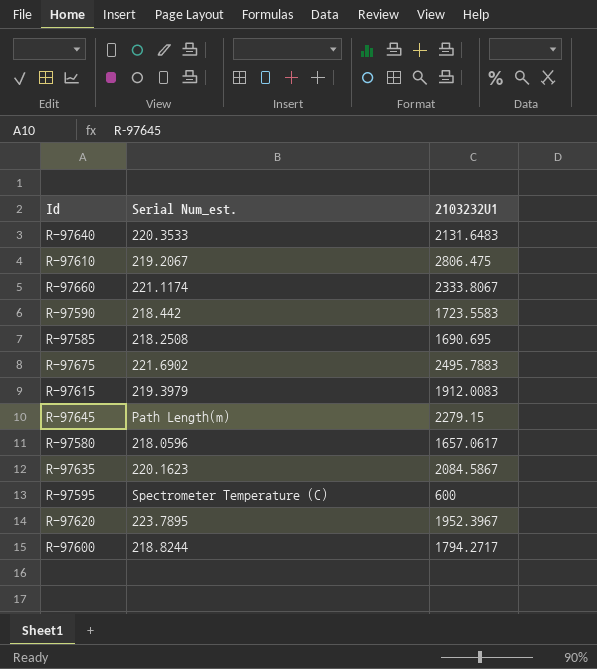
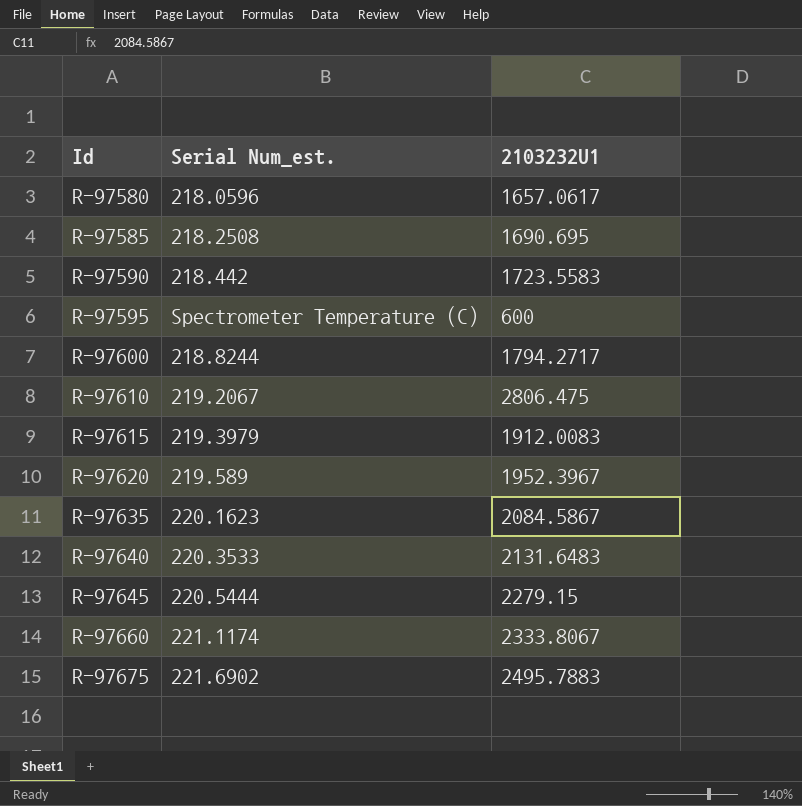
row order: none -> Id ascending
R-97620 | Serial Num_est.: 223.7895 -> 219.589
R-97645 | Serial Num_est.: Path Length(m) -> 220.5444

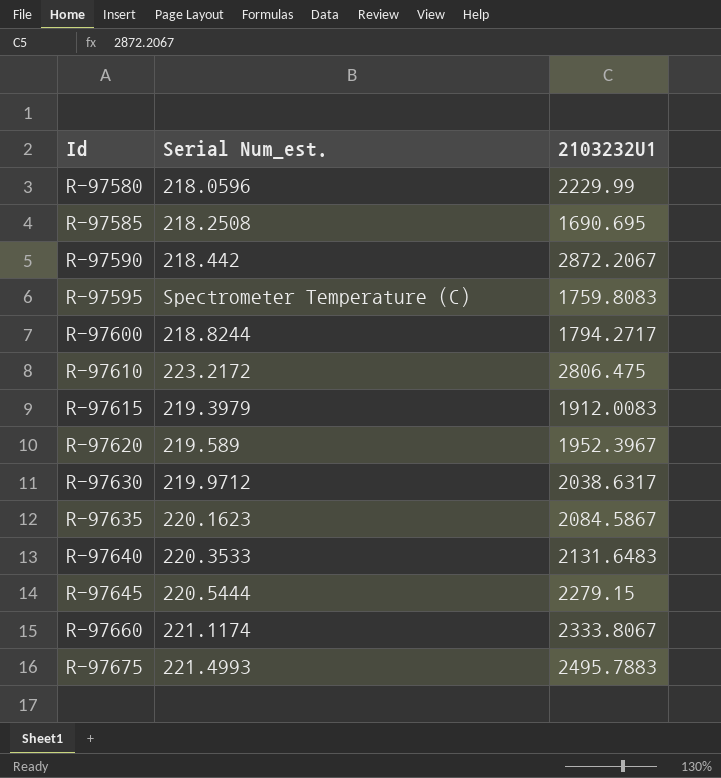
R-97580 | 2103232U1: 1657.0617 -> 2229.99
R-97590 | 2103232U1: 1723.5583 -> 2872.2067
R-97595 | 2103232U1: 600 -> 1759.8083
R-97610 | Serial Num_est.: 219.2067 -> 223.2172
row R-97630: none -> 219.9712 | 2038.6317
R-97675 | Serial Num_est.: 221.6902 -> 221.4993

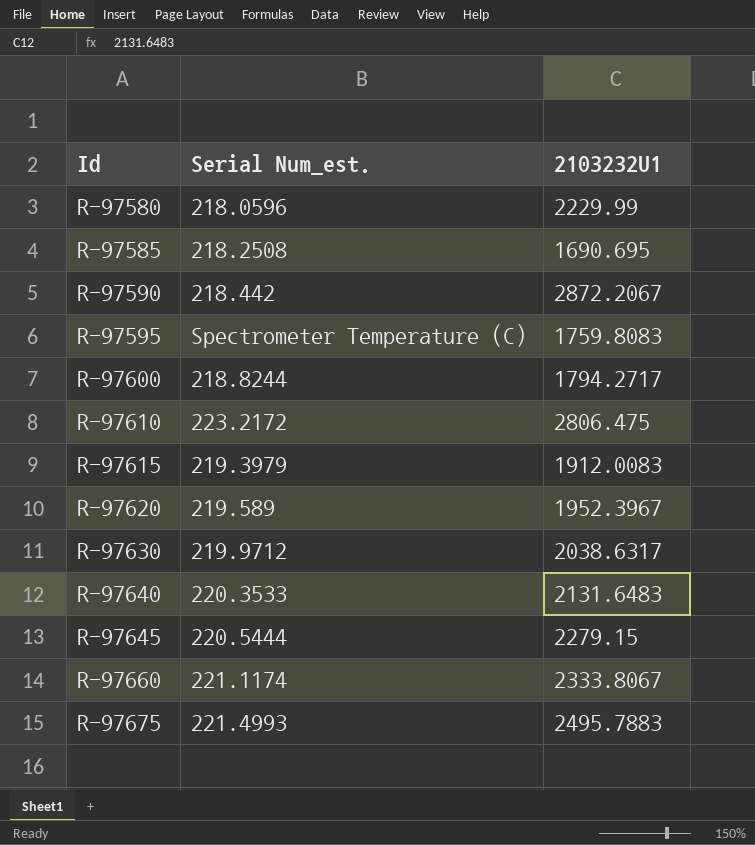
row R-97635: 220.1623 | 2084.5867 -> none

